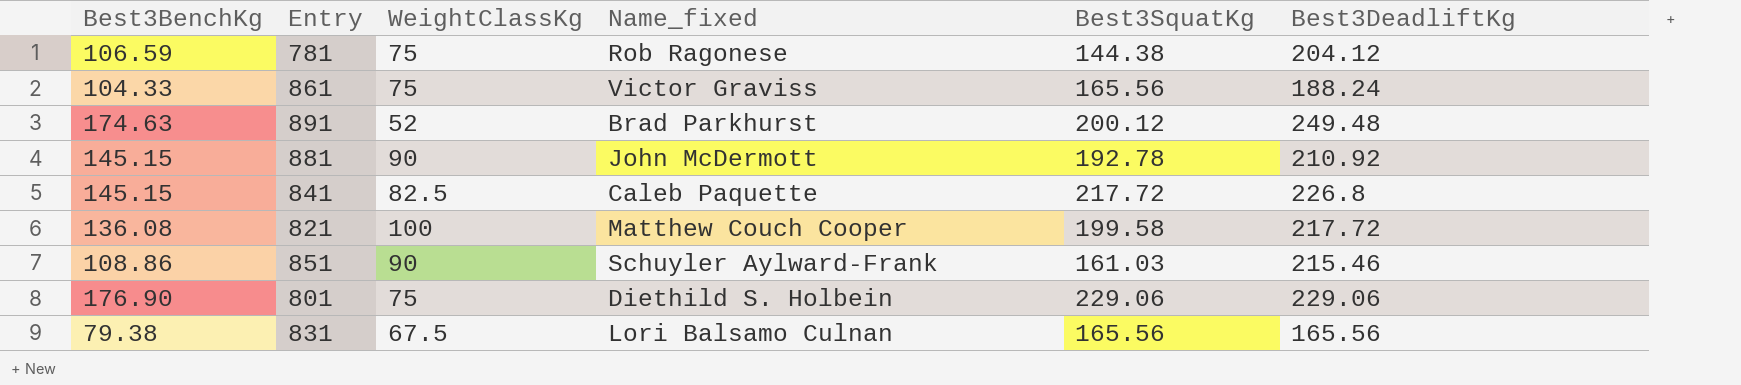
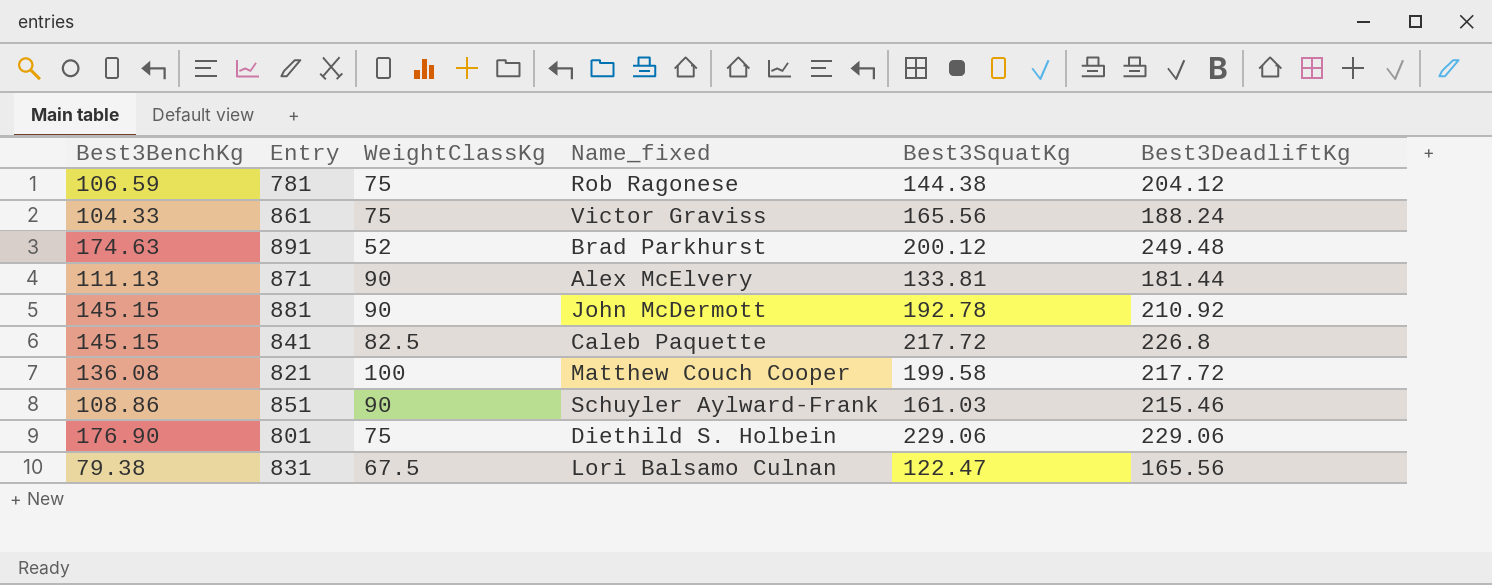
row 871: none -> 111.13 | 90 | Alex McElvery | 133.81 | 181.44
831 | Best3SquatKg: 165.56 -> 122.47

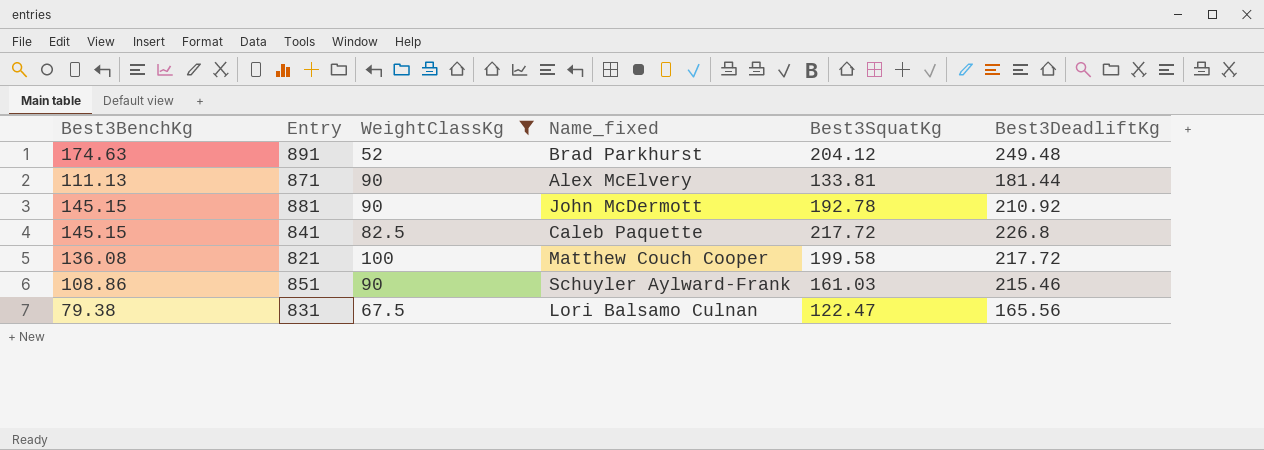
filter: none -> WeightClassKg != 75
891 | Best3SquatKg: 200.12 -> 204.12

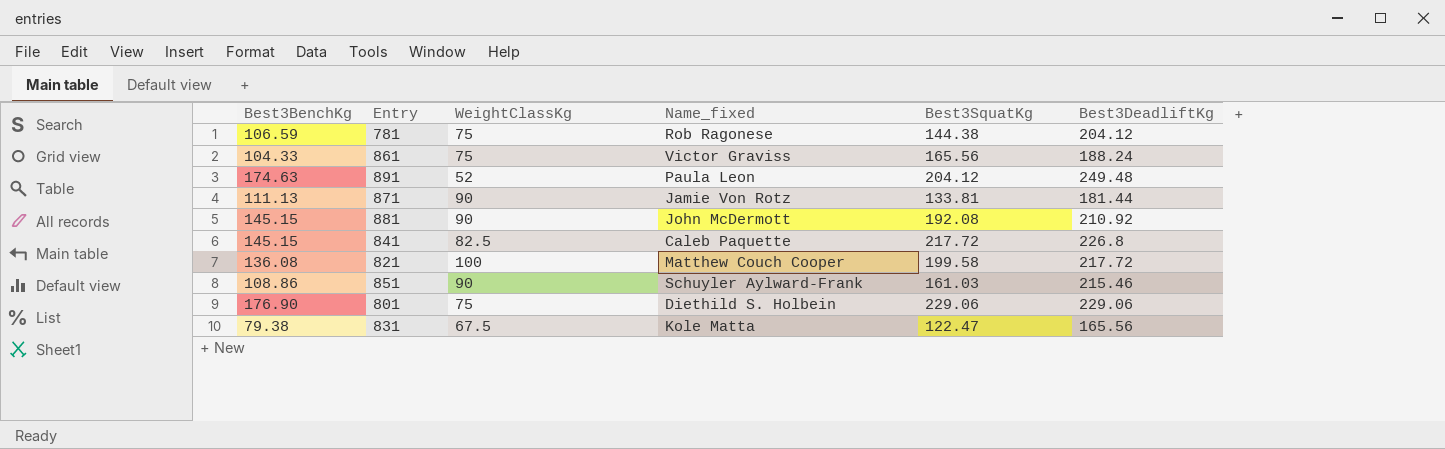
filter: WeightClassKg != 75 -> none
891 | Name_fixed: Brad Parkhurst -> Paula Leon
871 | Name_fixed: Alex McElvery -> Jamie Von Rotz
881 | Best3SquatKg: 192.78 -> 192.08
831 | Name_fixed: Lori Balsamo Culnan -> Kole Matta

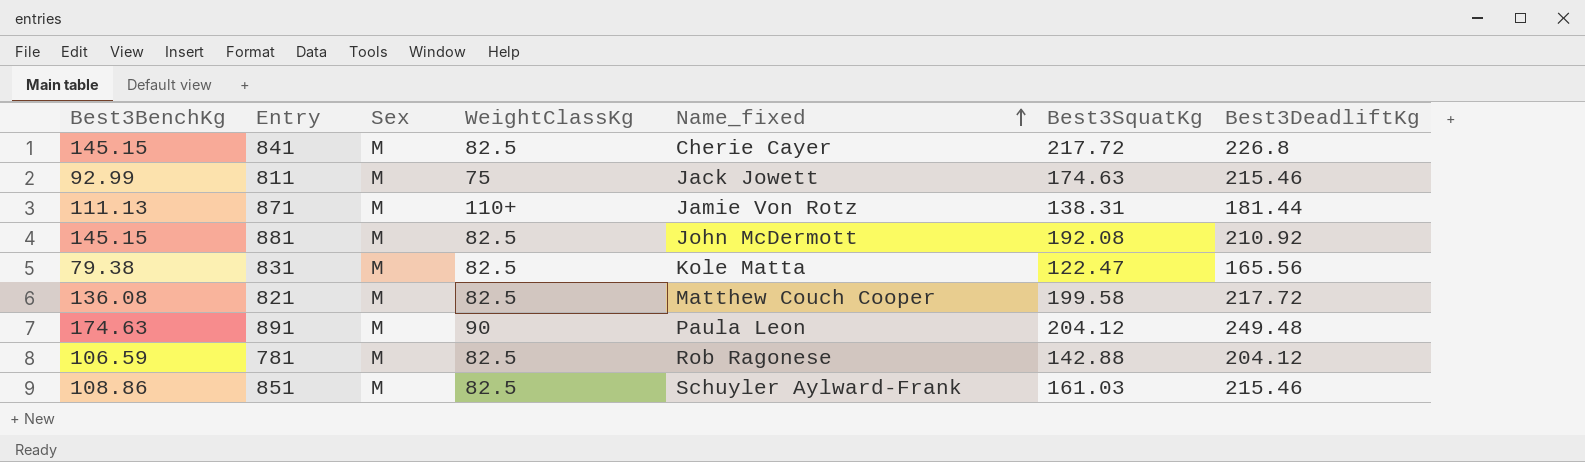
row order: none -> Name_fixed ascending
column Sex | position: none -> 3
row 861: 104.33 | 75 | Victor Graviss | 165.56 | 188.24 -> none
row 801: 176.90 | 75 | Diethild S. Holbein | 229.06 | 229.06 -> none
841 | Name_fixed: Caleb Paquette -> Cherie Cayer
row 811: none -> 92.99 | M | 75 | Jack Jowett | 174.63 | 215.46
871 | WeightClassKg: 90 -> 110+
871 | Best3SquatKg: 133.81 -> 138.31
881 | WeightClassKg: 90 -> 82.5
831 | WeightClassKg: 67.5 -> 82.5
821 | WeightClassKg: 100 -> 82.5
891 | WeightClassKg: 52 -> 90
781 | WeightClassKg: 75 -> 82.5
781 | Best3SquatKg: 144.38 -> 142.88
851 | WeightClassKg: 90 -> 82.5

